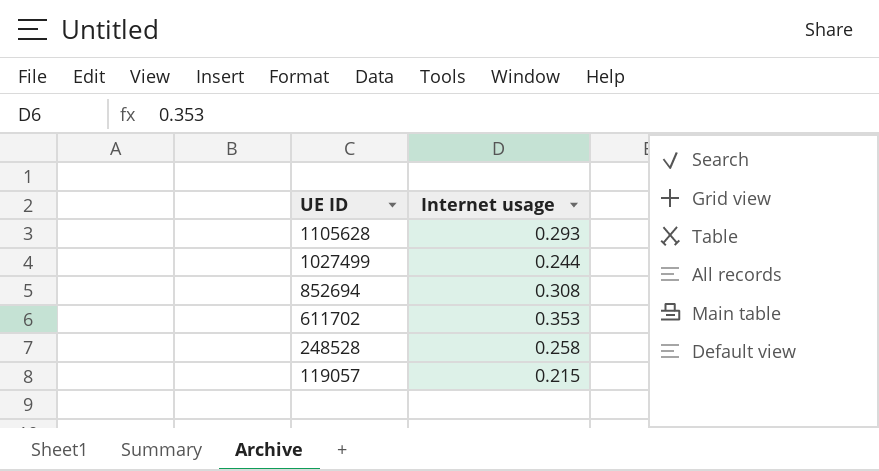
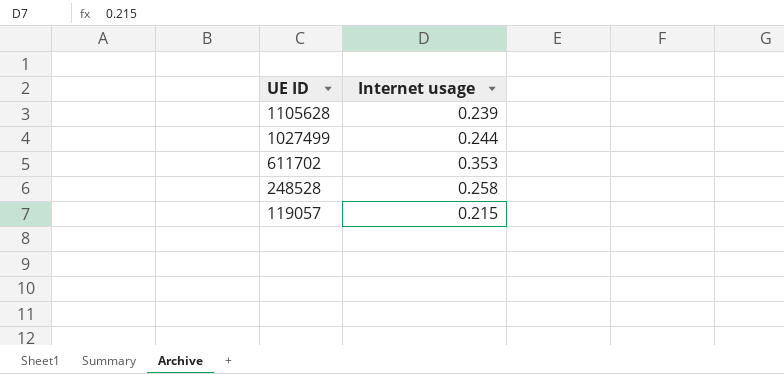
row 852694: 0.308 -> none
1105628 | Internet usage: 0.293 -> 0.239

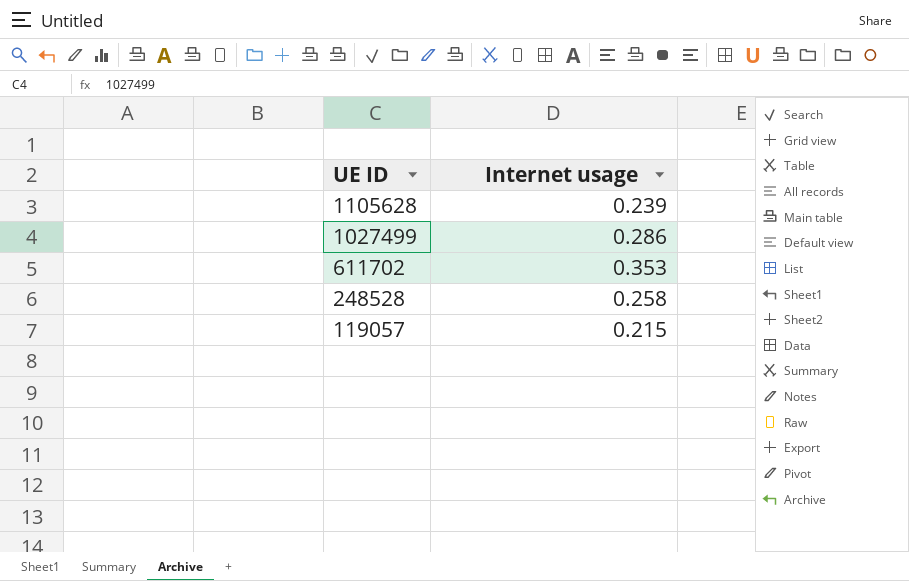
1027499 | Internet usage: 0.244 -> 0.286

